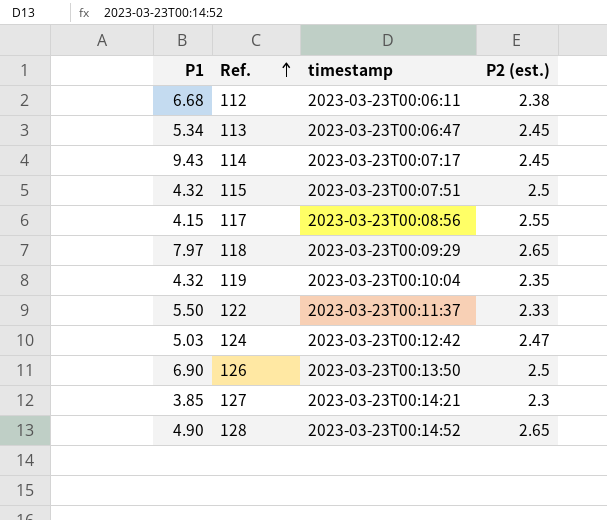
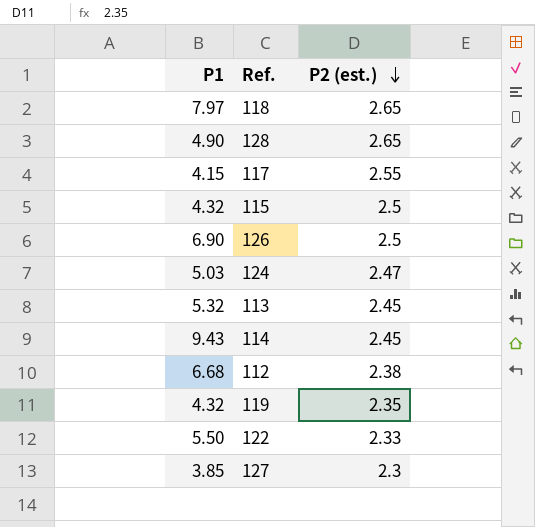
row order: Ref. ascending -> P2 (est.) descending
column timestamp | position: 3 -> none
113 | P1: 5.34 -> 5.32

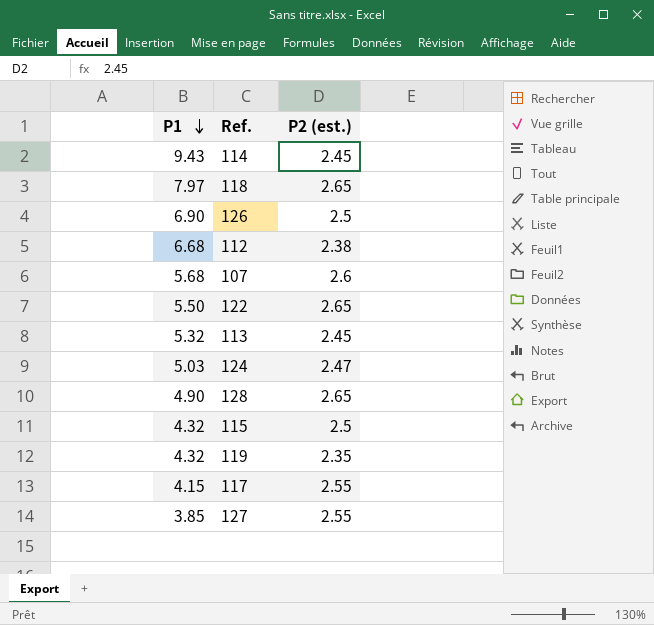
row order: P2 (est.) descending -> P1 descending
row 107: none -> 5.68 | 2.6
122 | P2 (est.): 2.33 -> 2.65
127 | P2 (est.): 2.3 -> 2.55

